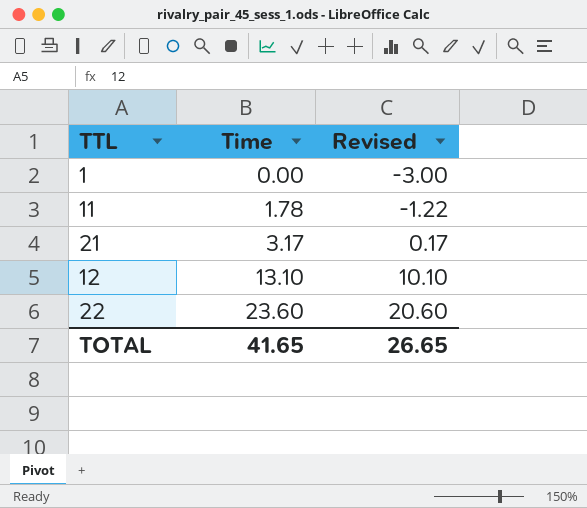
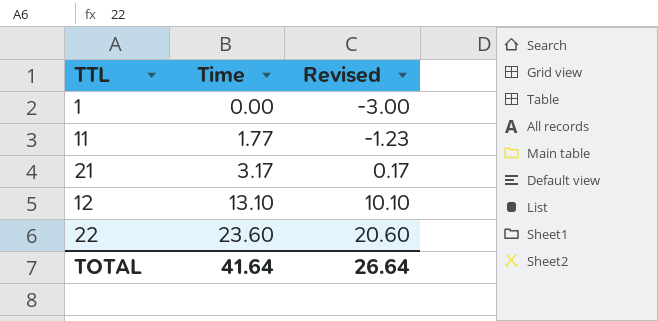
11 | Time: 1.78 -> 1.77
11 | Revised: -1.22 -> -1.23
TOTAL | Time: 41.65 -> 41.64
TOTAL | Revised: 26.65 -> 26.64

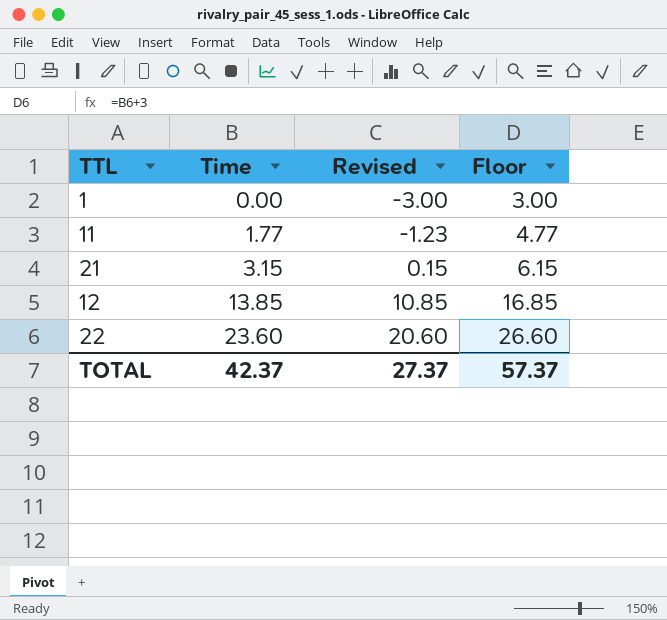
column Floor | formula: none -> [Time] + 3
21 | Time: 3.17 -> 3.15
21 | Revised: 0.17 -> 0.15
12 | Time: 13.10 -> 13.85
12 | Revised: 10.10 -> 10.85
TOTAL | Time: 41.64 -> 42.37
TOTAL | Revised: 26.64 -> 27.37

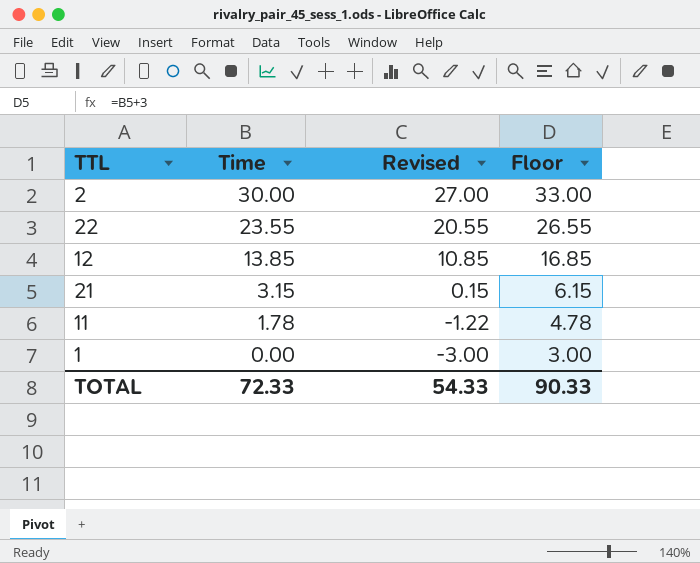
row order: Time ascending -> Time descending
row 2: none -> 30.00 | 27.00 | 33.00
22 | Time: 23.60 -> 23.55
22 | Revised: 20.60 -> 20.55
22 | Floor: 26.60 -> 26.55
11 | Time: 1.77 -> 1.78
11 | Revised: -1.23 -> -1.22
11 | Floor: 4.77 -> 4.78
TOTAL | Time: 42.37 -> 72.33
TOTAL | Revised: 27.37 -> 54.33
TOTAL | Floor: 57.37 -> 90.33

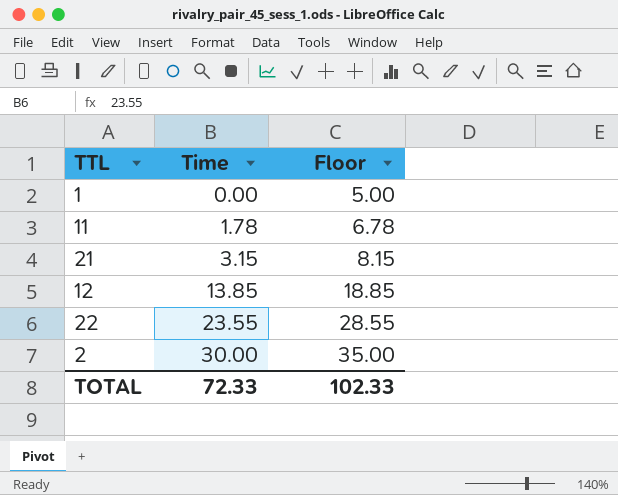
row order: Time descending -> Time ascending
column Revised | formula: [Time] - 3 -> none
column Floor | formula: [Time] + 3 -> [Time] + 5
TOTAL | Floor: 90.33 -> 102.33

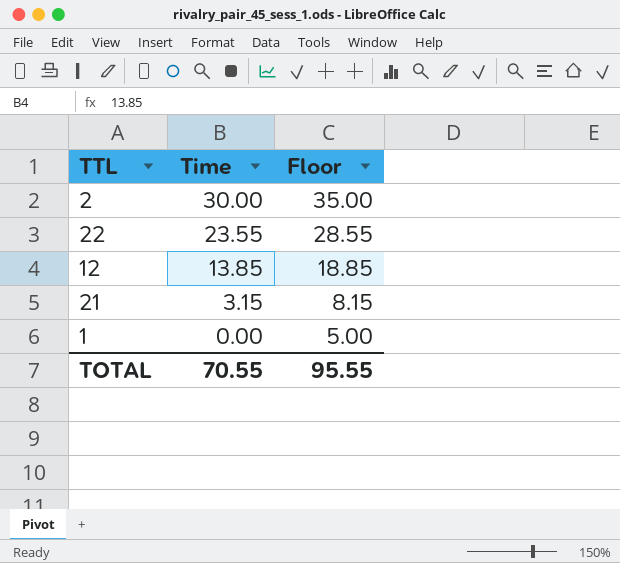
row order: Time ascending -> Time descending
row 11: 1.78 | 6.78 -> none
TOTAL | Time: 72.33 -> 70.55
TOTAL | Floor: 102.33 -> 95.55

